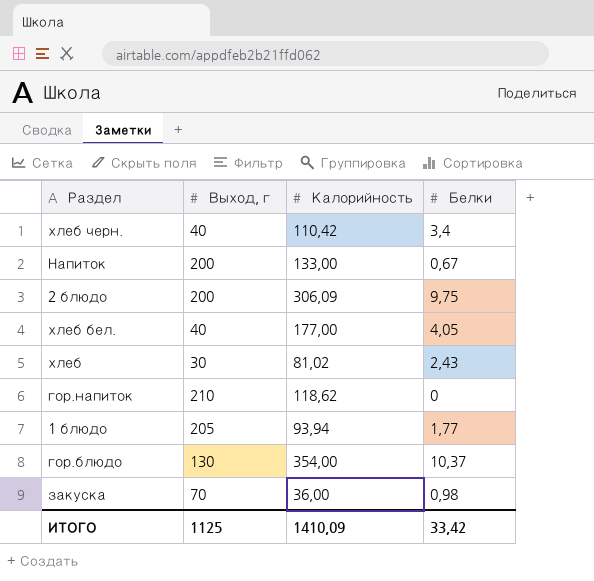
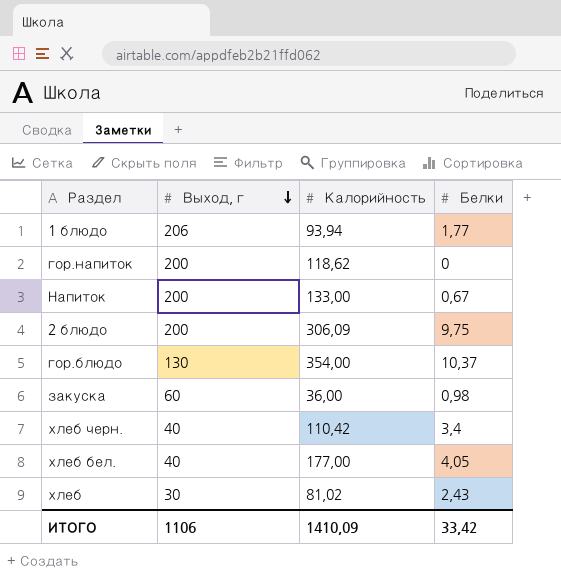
row order: none -> Выход, г descending
1 блюдо | Выход, г: 205 -> 206
гор.напиток | Выход, г: 210 -> 200
закуска | Выход, г: 70 -> 60
ИТОГО | Выход, г: 1125 -> 1106

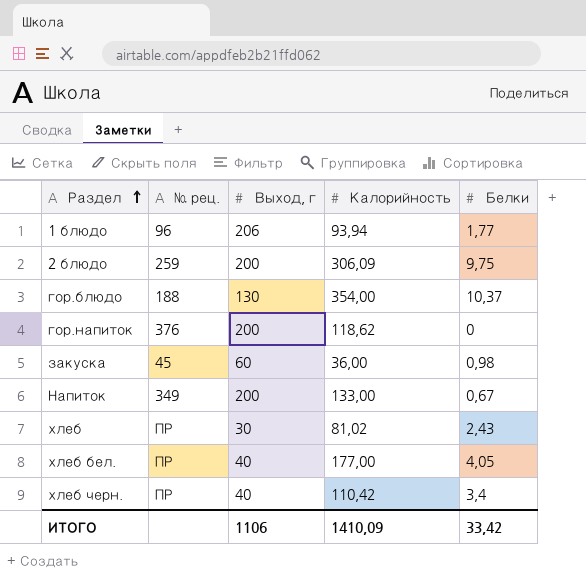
row order: Выход, г descending -> Раздел ascending
column № рец. | position: none -> 2

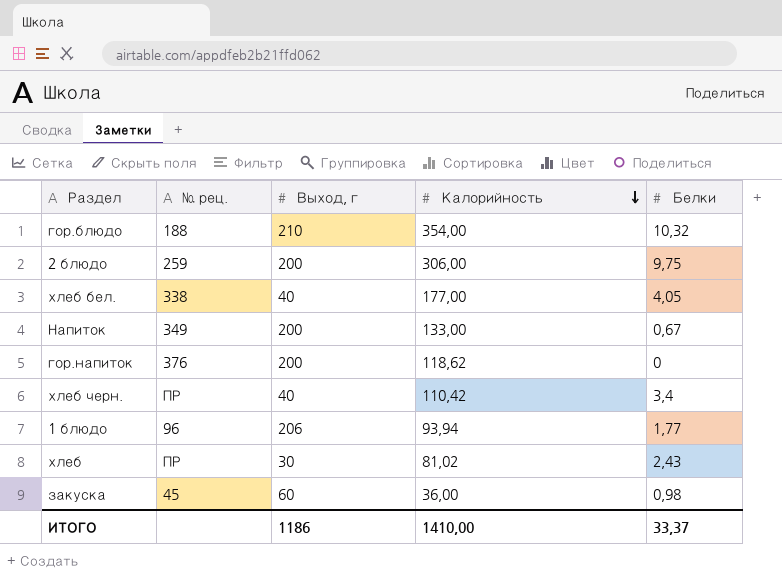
row order: Раздел ascending -> Калорийность descending
гор.блюдо | Выход, г: 130 -> 210
гор.блюдо | Белки: 10,37 -> 10,32
2 блюдо | Калорийность: 306,09 -> 306,00
хлеб бел. | № рец.: ПР -> 338
ИТОГО | Выход, г: 1106 -> 1186
ИТОГО | Калорийность: 1410,09 -> 1410,00
ИТОГО | Белки: 33,42 -> 33,37

